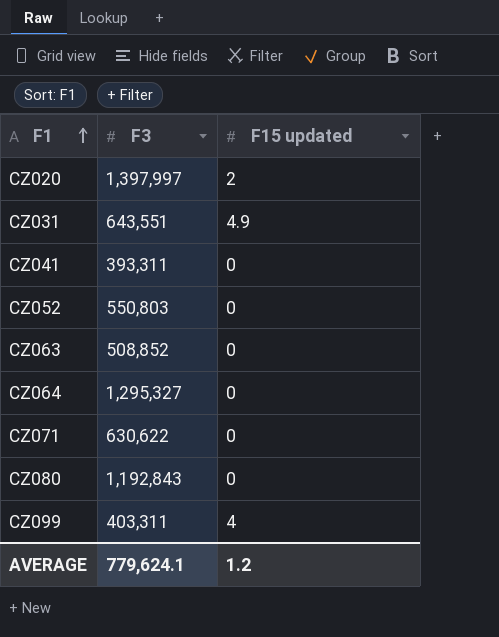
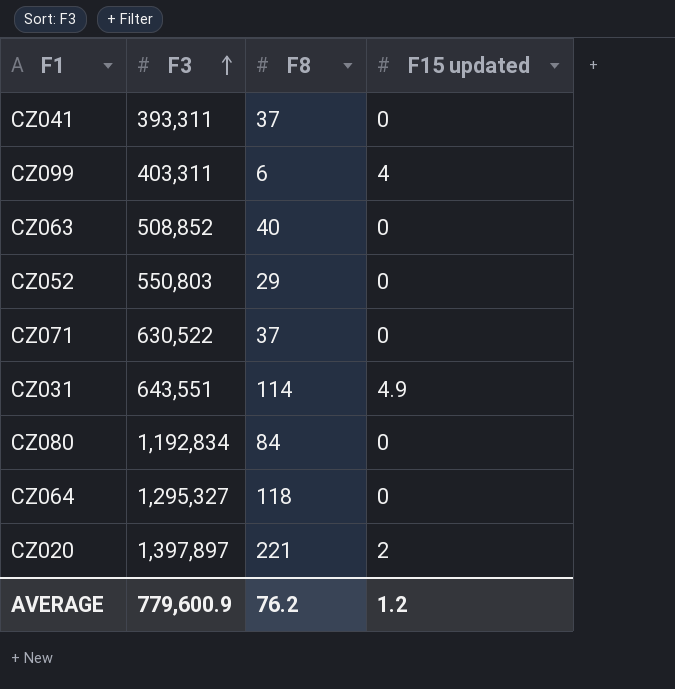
row order: F1 ascending -> F3 ascending
column F8 | position: none -> 3
CZ071 | F3: 630,622 -> 630,522
CZ080 | F3: 1,192,843 -> 1,192,834
CZ020 | F3: 1,397,997 -> 1,397,897
AVERAGE | F3: 779,624.1 -> 779,600.9

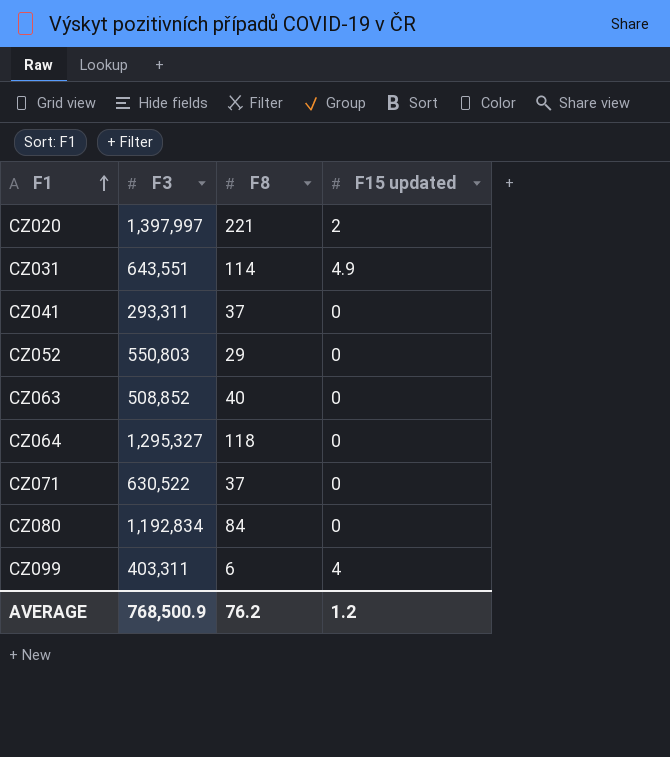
row order: F3 ascending -> F1 ascending
CZ020 | F3: 1,397,897 -> 1,397,997
CZ041 | F3: 393,311 -> 293,311
AVERAGE | F3: 779,600.9 -> 768,500.9

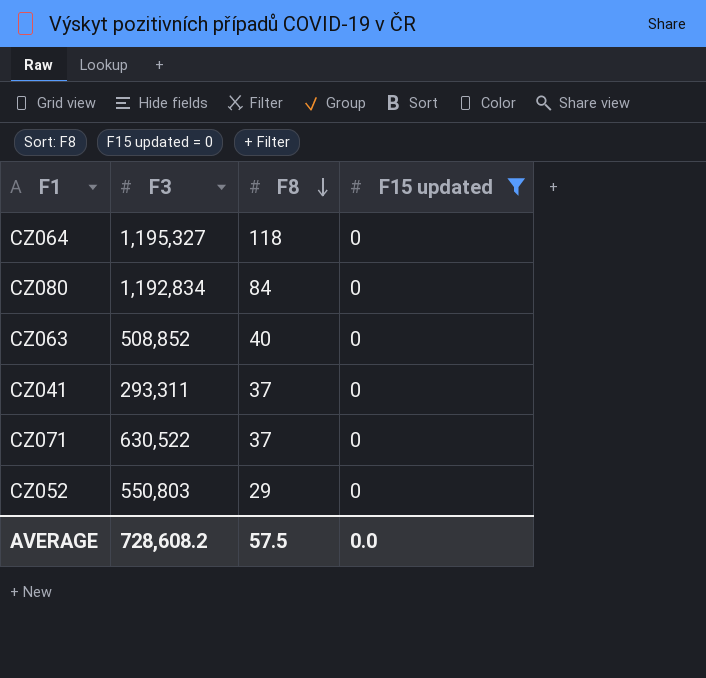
filter: none -> F15 updated = 0
row order: F1 ascending -> F8 descending
CZ064 | F3: 1,295,327 -> 1,195,327
AVERAGE | F3: 768,500.9 -> 728,608.2
AVERAGE | F8: 76.2 -> 57.5
AVERAGE | F15 updated: 1.2 -> 0.0

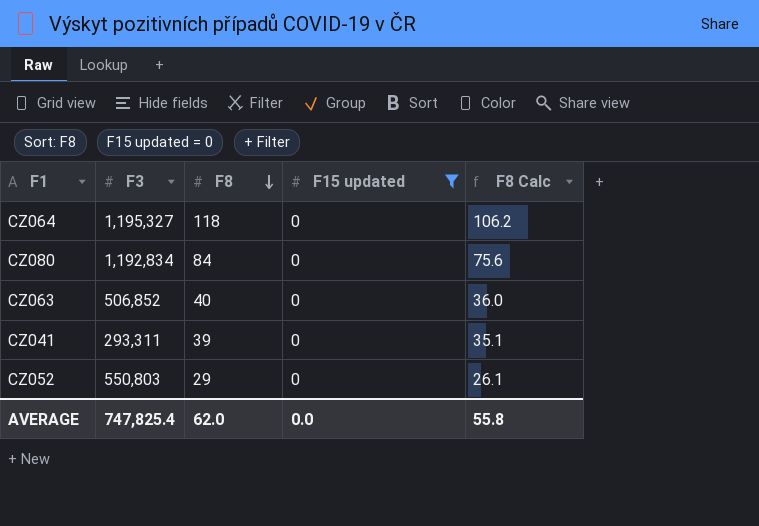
column F8 Calc | formula: none -> [F8] * 0.9
row CZ071: 630,522 | 37 | 0 -> none
CZ063 | F3: 508,852 -> 506,852
CZ041 | F8: 37 -> 39
AVERAGE | F3: 728,608.2 -> 747,825.4
AVERAGE | F8: 57.5 -> 62.0

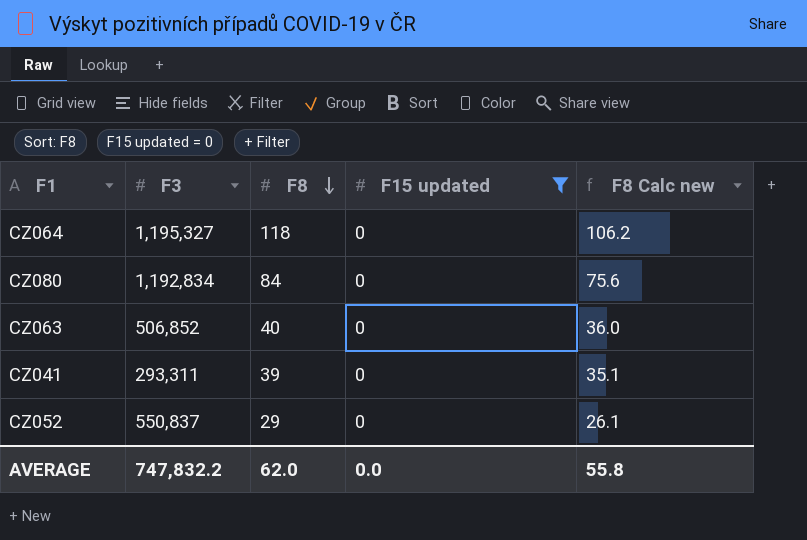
column name: F8 Calc -> F8 Calc new
CZ052 | F3: 550,803 -> 550,837
AVERAGE | F3: 747,825.4 -> 747,832.2

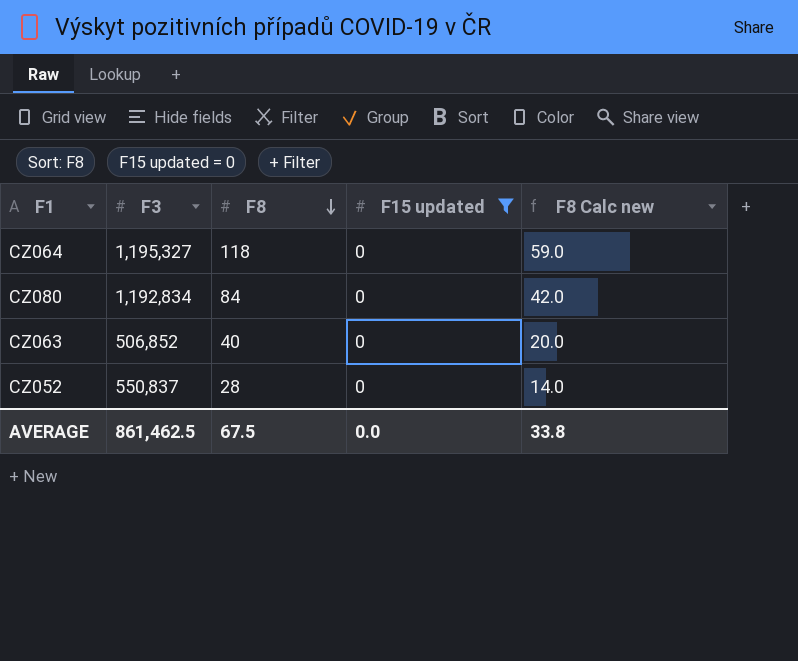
column F8 Calc new | formula: [F8] * 0.9 -> [F8] * 0.5
row CZ041: 293,311 | 39 | 0 | 35.1 -> none
CZ052 | F8: 29 -> 28
AVERAGE | F3: 747,832.2 -> 861,462.5
AVERAGE | F8: 62.0 -> 67.5
AVERAGE | F8 Calc new: 55.8 -> 33.8

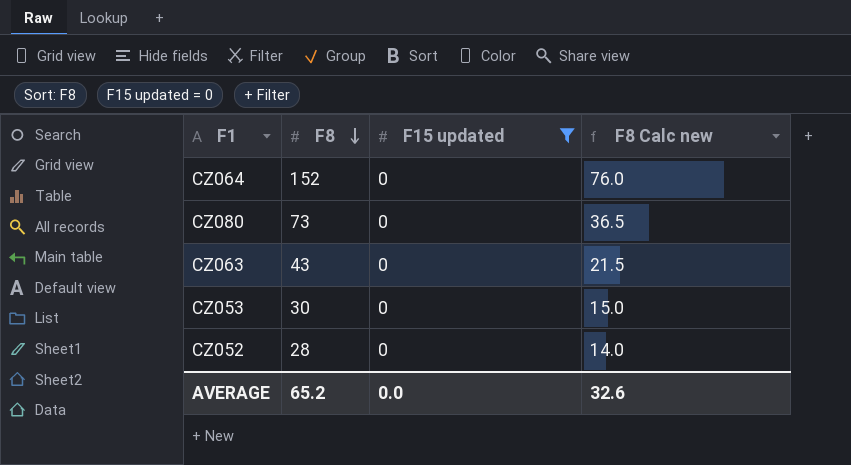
column F3 | position: 2 -> none
CZ064 | F8: 118 -> 152
CZ064 | F8 Calc new: 59.0 -> 76.0
CZ080 | F8: 84 -> 73
CZ080 | F8 Calc new: 42.0 -> 36.5
CZ063 | F8: 40 -> 43
CZ063 | F8 Calc new: 20.0 -> 21.5
row CZ053: none -> 30 | 0 | 15.0
AVERAGE | F8: 67.5 -> 65.2
AVERAGE | F8 Calc new: 33.8 -> 32.6

